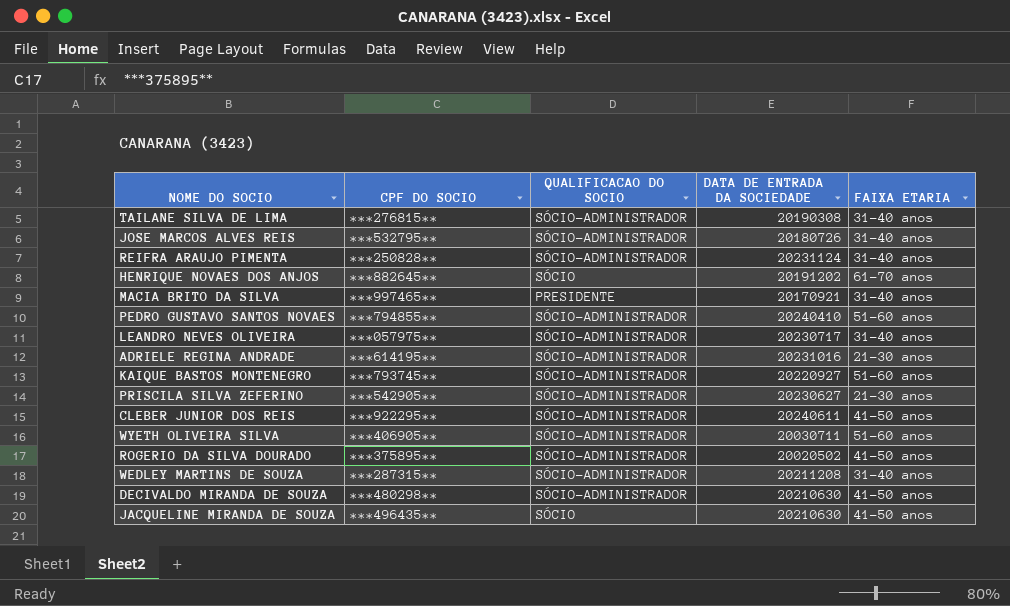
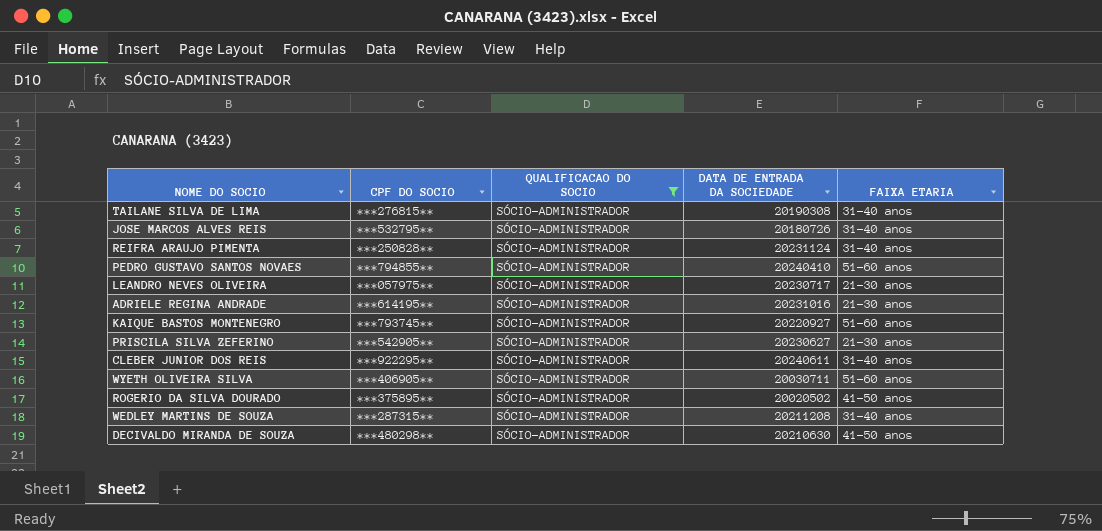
filter: none -> QUALIFICACAO DO SOCIO = SÓCIO-ADMINISTRADOR
LEANDRO NEVES OLIVEIRA | FAIXA ETARIA: 31-40 anos -> 21-30 anos
CLEBER JUNIOR DOS REIS | FAIXA ETARIA: 41-50 anos -> 31-40 anos

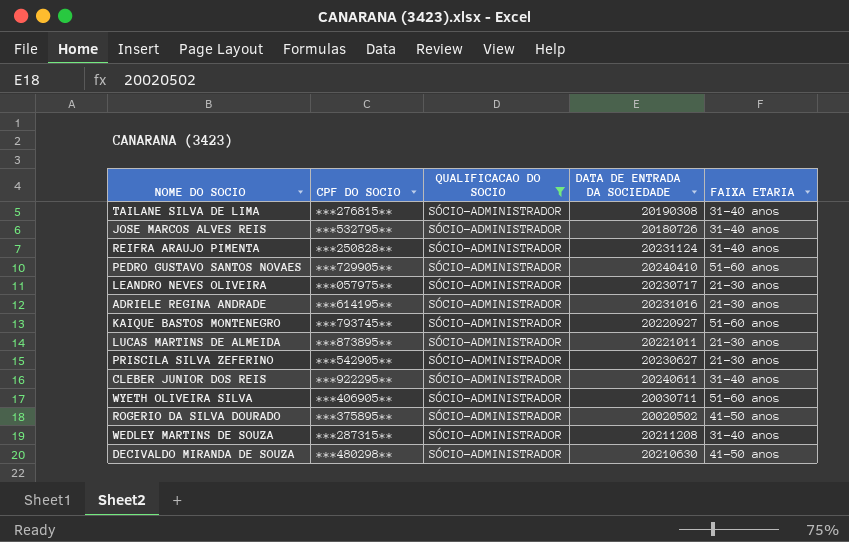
PEDRO GUSTAVO SANTOS NOVAES | CPF DO SOCIO: ***794855** -> ***729905**
row LUCAS MARTINS DE ALMEIDA: none -> ***873895** | SÓCIO-ADMINISTRADOR | 20221011 | 21-30 anos

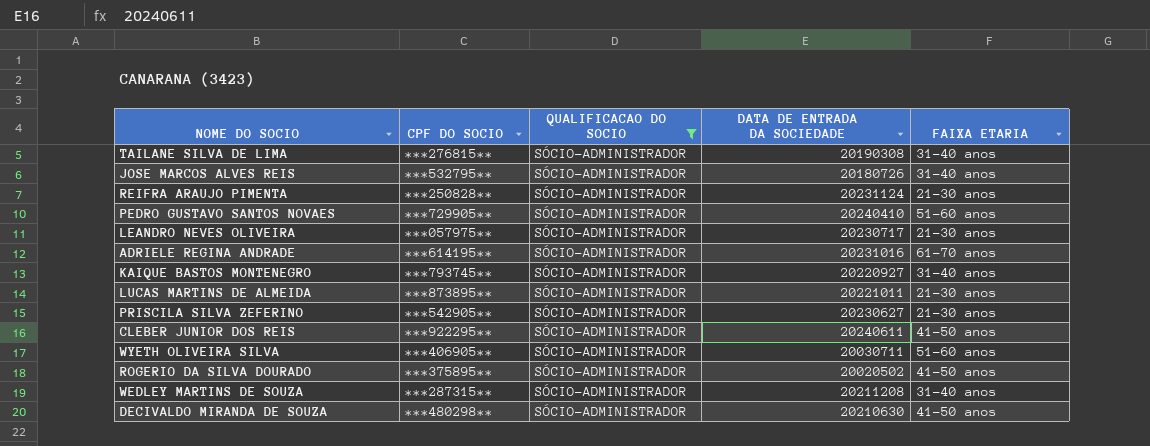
REIFRA ARAUJO PIMENTA | FAIXA ETARIA: 31-40 anos -> 21-30 anos
ADRIELE REGINA ANDRADE | FAIXA ETARIA: 21-30 anos -> 61-70 anos
KAIQUE BASTOS MONTENEGRO | FAIXA ETARIA: 51-60 anos -> 31-40 anos
CLEBER JUNIOR DOS REIS | FAIXA ETARIA: 31-40 anos -> 41-50 anos

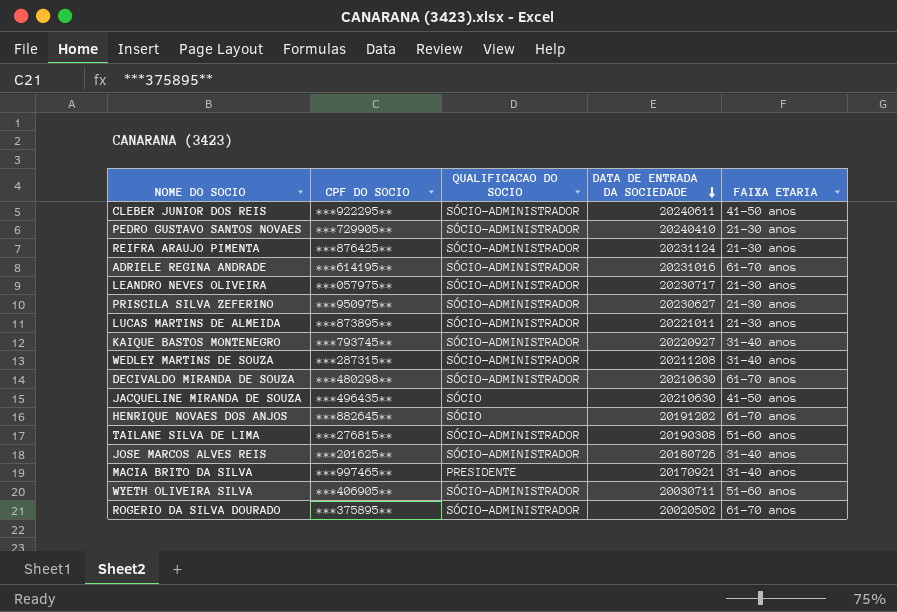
filter: QUALIFICACAO DO SOCIO = SÓCIO-ADMINISTRADOR -> none
row order: none -> DATA DE ENTRADA DA SOCIEDADE descending
PEDRO GUSTAVO SANTOS NOVAES | FAIXA ETARIA: 51-60 anos -> 21-30 anos
REIFRA ARAUJO PIMENTA | CPF DO SOCIO: ***250828** -> ***876425**
PRISCILA SILVA ZEFERINO | CPF DO SOCIO: ***542905** -> ***950975**
DECIVALDO MIRANDA DE SOUZA | FAIXA ETARIA: 41-50 anos -> 61-70 anos
TAILANE SILVA DE LIMA | FAIXA ETARIA: 31-40 anos -> 51-60 anos
JOSE MARCOS ALVES REIS | CPF DO SOCIO: ***532795** -> ***201625**
ROGERIO DA SILVA DOURADO | FAIXA ETARIA: 41-50 anos -> 61-70 anos

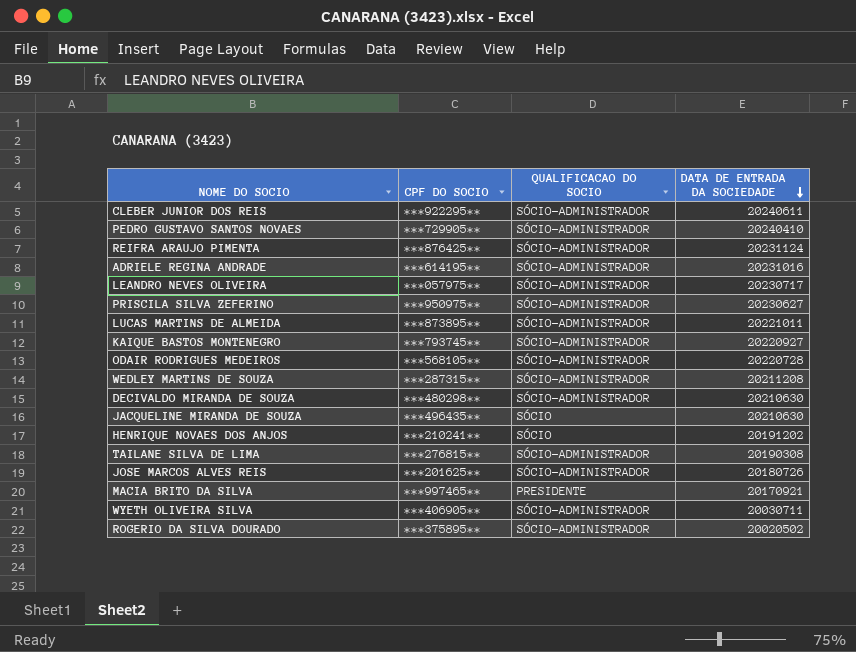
column FAIXA ETARIA | position: 5 -> none
row ODAIR RODRIGUES MEDEIROS: none -> ***568105** | SÓCIO-ADMINISTRADOR | 20220728
HENRIQUE NOVAES DOS ANJOS | CPF DO SOCIO: ***882645** -> ***210241**

